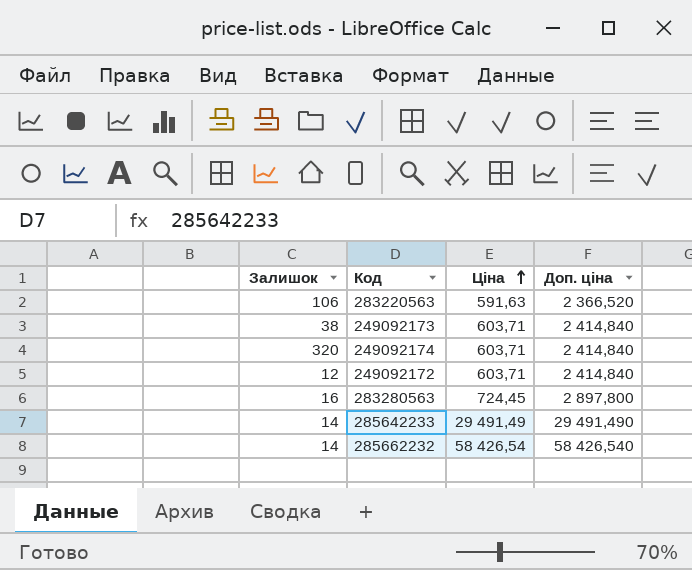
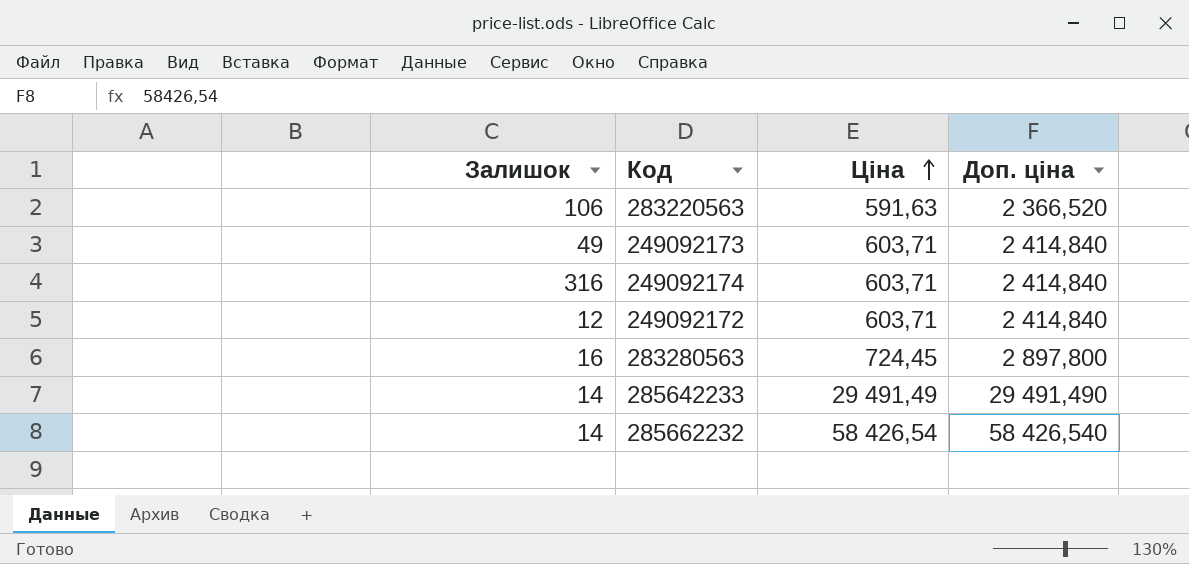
249092173 | Залишок: 38 -> 49
249092174 | Залишок: 320 -> 316

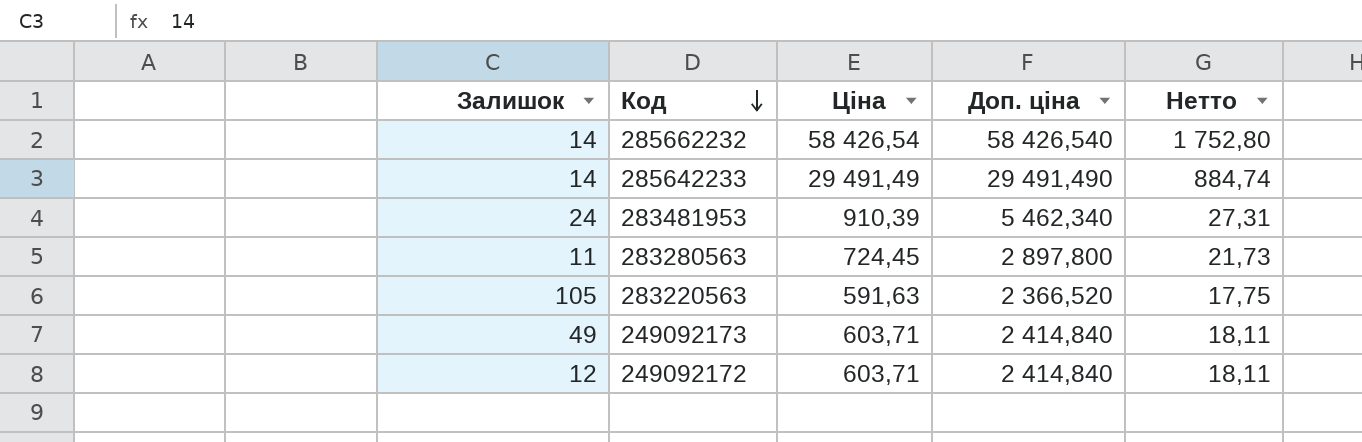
row order: Ціна ascending -> Код descending
column Нетто | formula: none -> [Ціна] * 0,03
row 249092174: 316 | 603,71 | 2 414,840 -> none
row 283481953: none -> 24 | 910,39 | 5 462,340 | 27,31
283280563 | Залишок: 16 -> 11
283220563 | Залишок: 106 -> 105

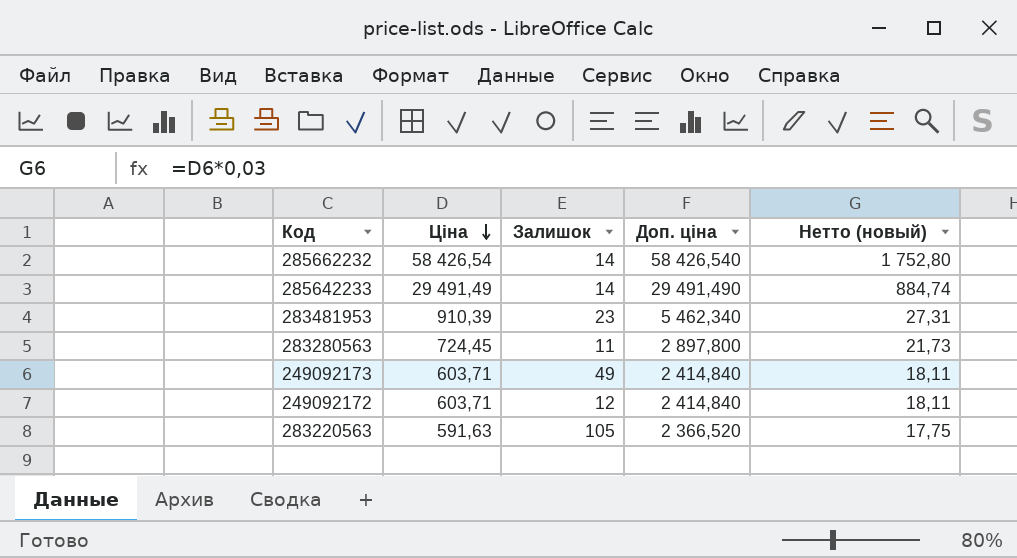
row order: Код descending -> Ціна descending
column Залишок | position: 1 -> 3
column name: Нетто -> Нетто (новый)
283481953 | Залишок: 24 -> 23

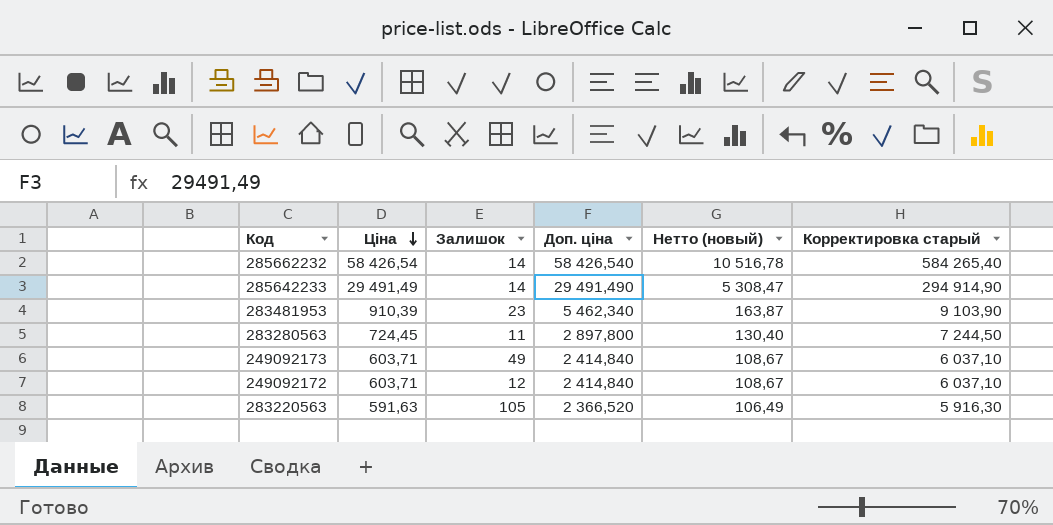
column Нетто (новый) | formula: [Ціна] * 0,03 -> [Ціна] * 0,18
column Корректировка старый | formula: none -> [Ціна] * 10

